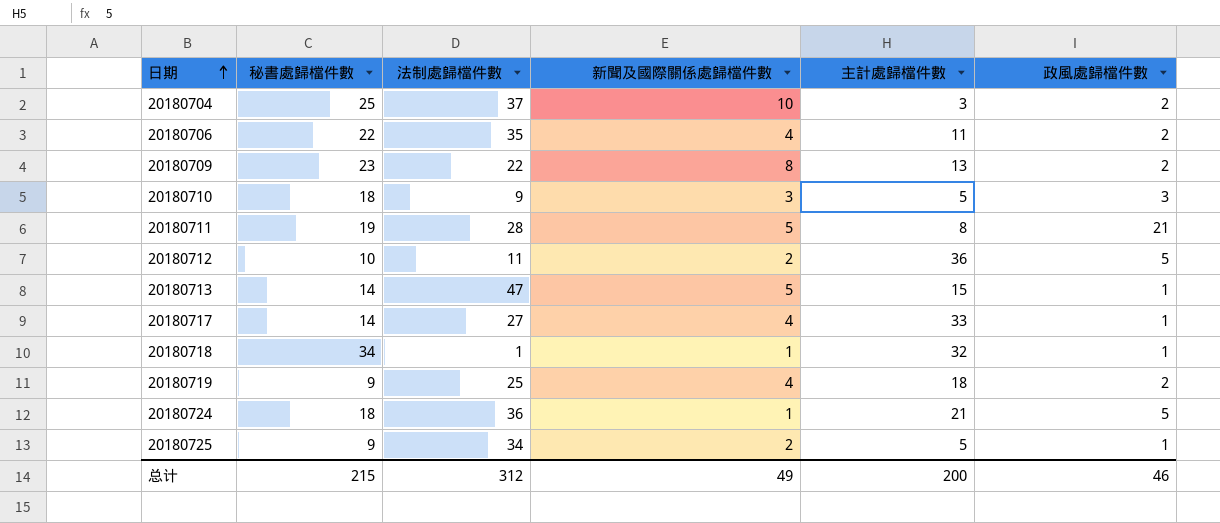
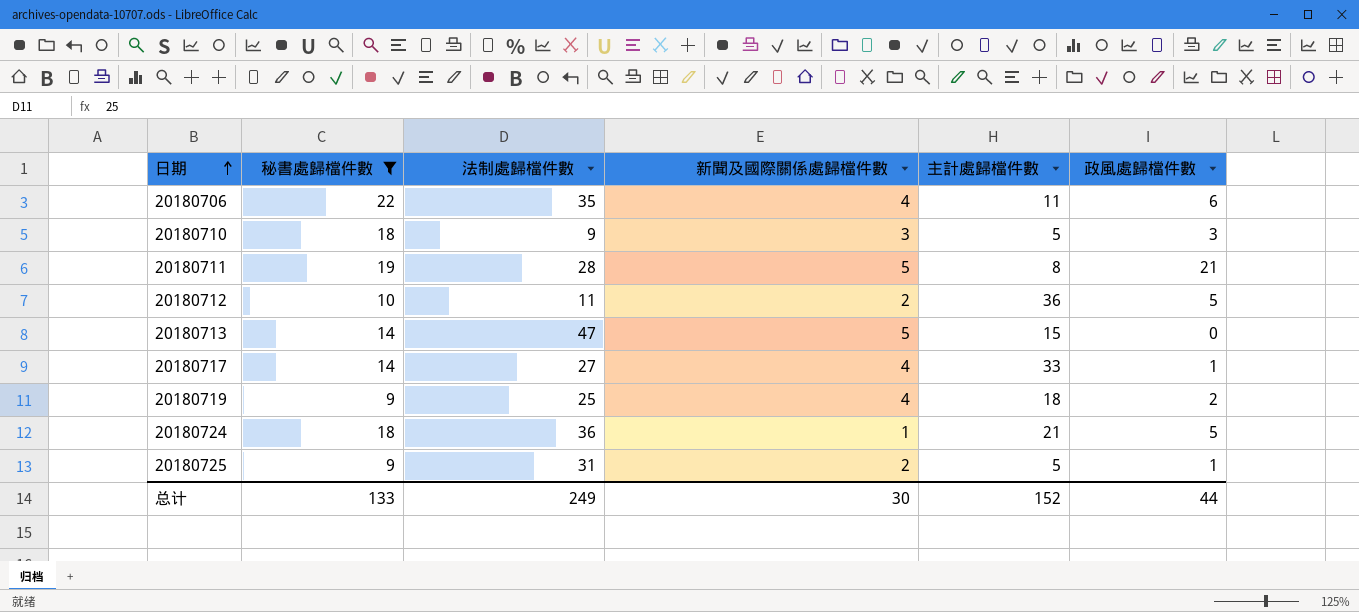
filter: none -> 秘書處歸檔件數 <= 22
20180706 | 政風處歸檔件數: 2 -> 6
20180713 | 政風處歸檔件數: 1 -> 0
20180725 | 法制處歸檔件數: 34 -> 31
总计 | 秘書處歸檔件數: 215 -> 133
总计 | 法制處歸檔件數: 312 -> 249
总计 | 新聞及國際關係處歸檔件數: 49 -> 30
总计 | 主計處歸檔件數: 200 -> 152
总计 | 政風處歸檔件數: 46 -> 44

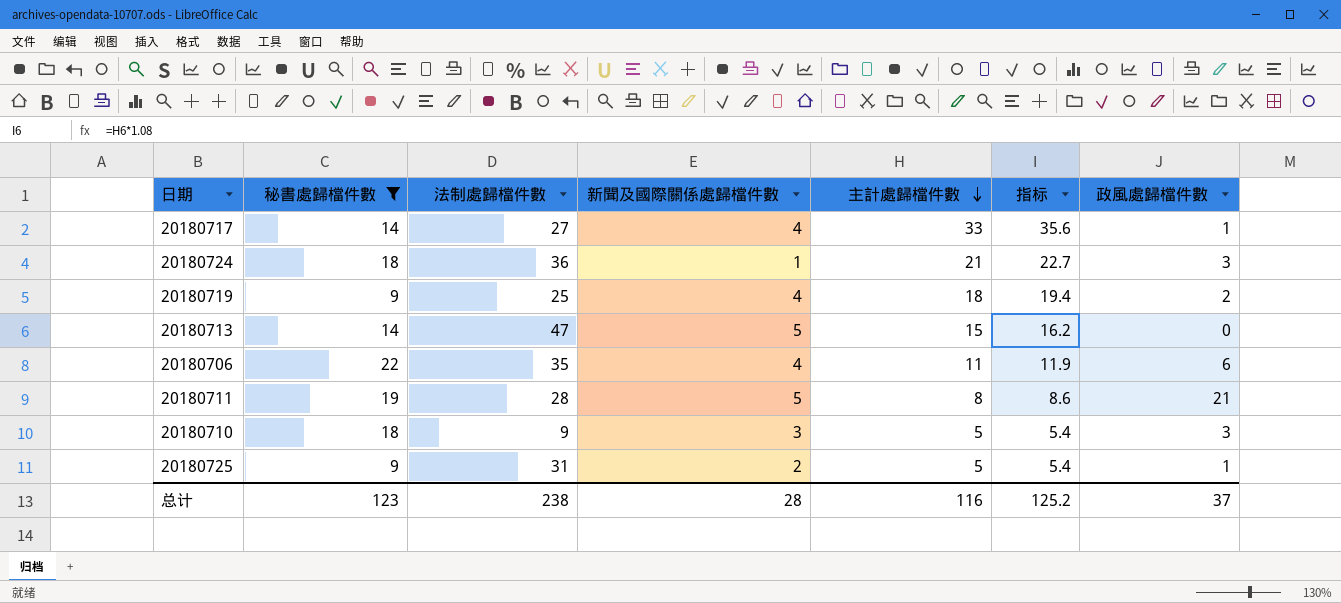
row order: 日期 ascending -> 主計處歸檔件數 descending
column 指标 | formula: none -> [主計處歸檔件數] * 1.08
row 20180712: 10 | 11 | 2 | 36 | 5 -> none
20180724 | 政風處歸檔件數: 5 -> 3
总计 | 秘書處歸檔件數: 133 -> 123
总计 | 法制處歸檔件數: 249 -> 238
总计 | 新聞及國際關係處歸檔件數: 30 -> 28
总计 | 主計處歸檔件數: 152 -> 116
总计 | 政風處歸檔件數: 44 -> 37

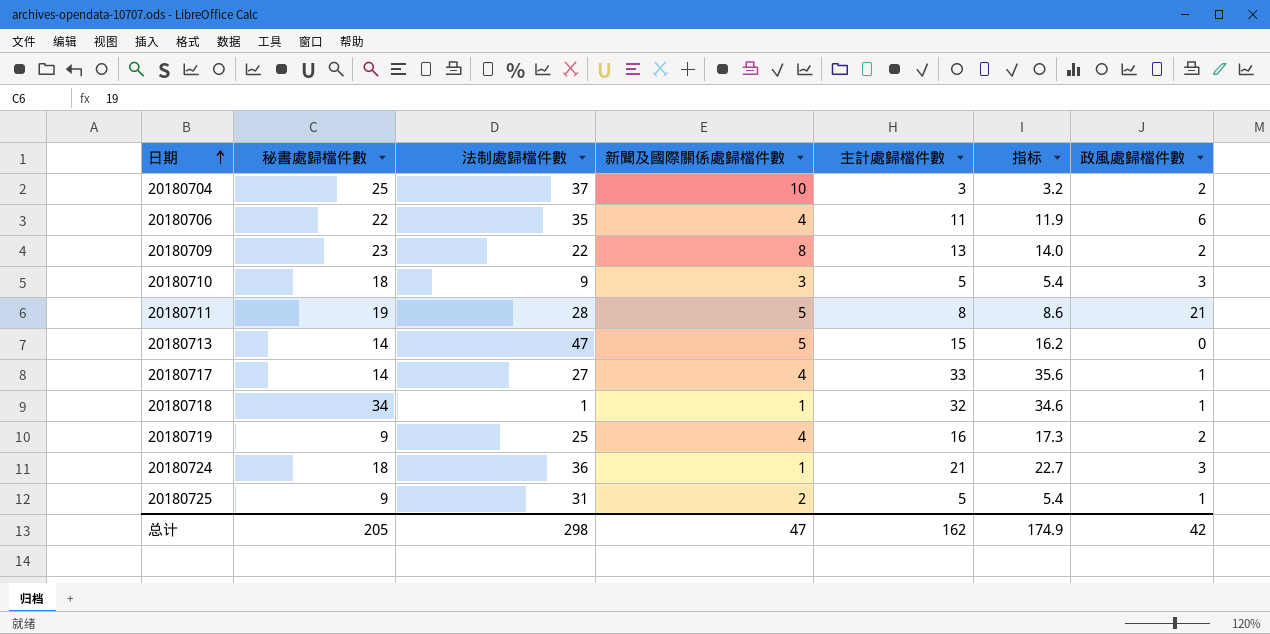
filter: 秘書處歸檔件數 <= 22 -> none
row order: 主計處歸檔件數 descending -> 日期 ascending
20180719 | 主計處歸檔件數: 18 -> 16
20180719 | 指标: 19.4 -> 17.3
总计 | 秘書處歸檔件數: 123 -> 205
总计 | 法制處歸檔件數: 238 -> 298
总计 | 新聞及國際關係處歸檔件數: 28 -> 47
总计 | 主計處歸檔件數: 116 -> 162
总计 | 指标: 125.2 -> 174.9
总计 | 政風處歸檔件數: 37 -> 42

